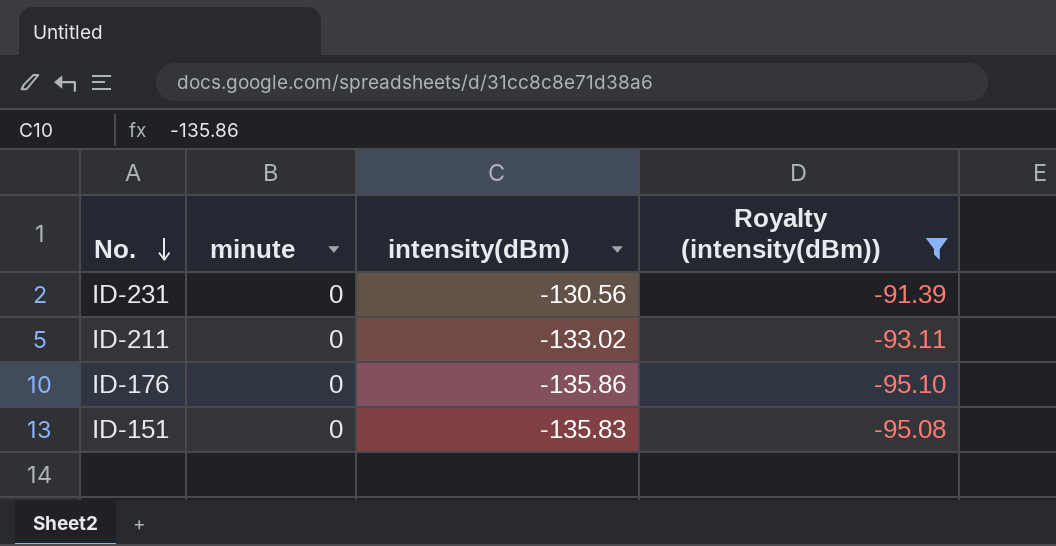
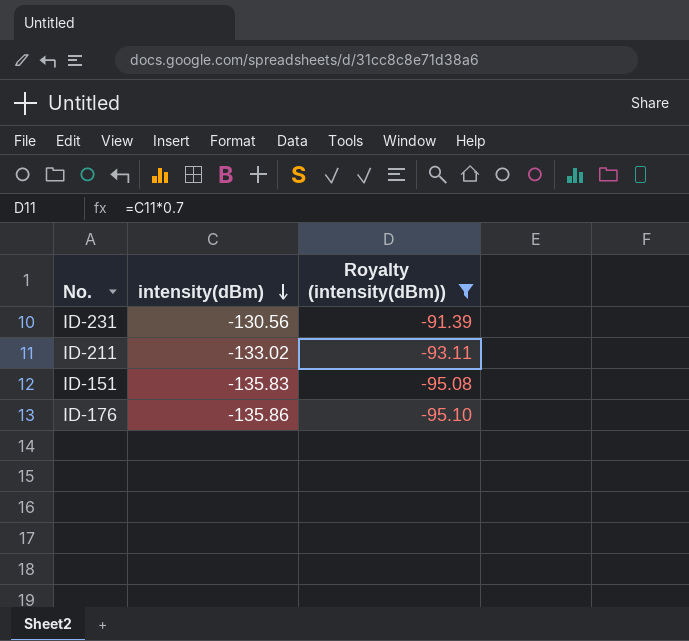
row order: No. descending -> intensity(dBm) descending
column minute | position: 2 -> none

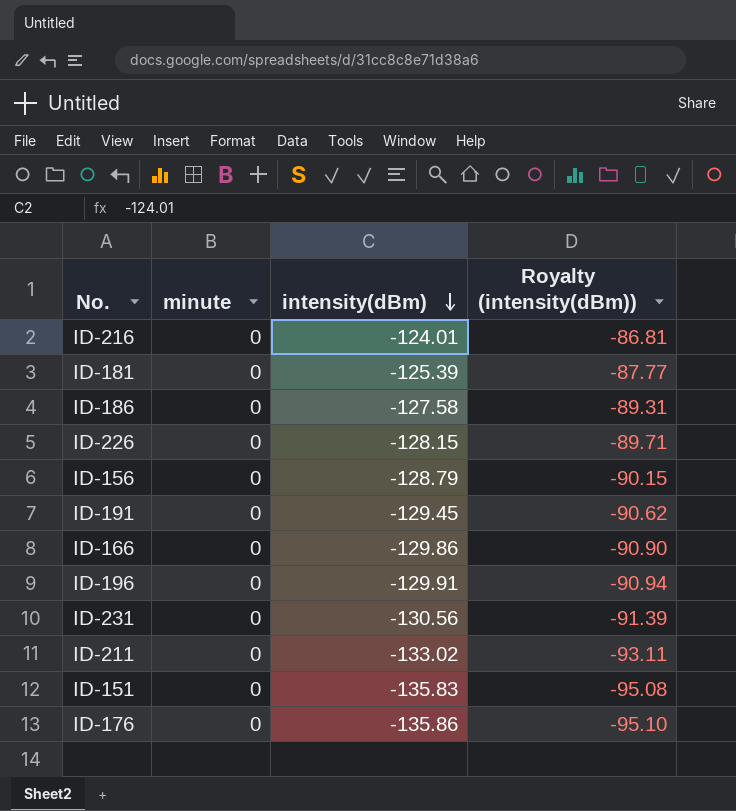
filter: Royalty (intensity(dBm)) <= -91.39 -> none
column minute | position: none -> 2

